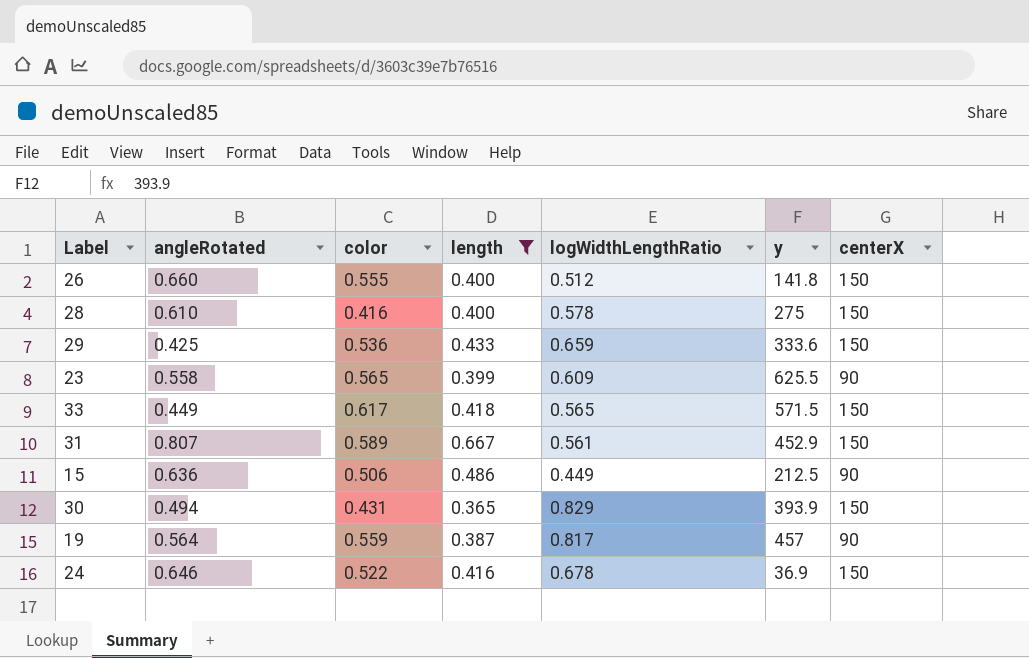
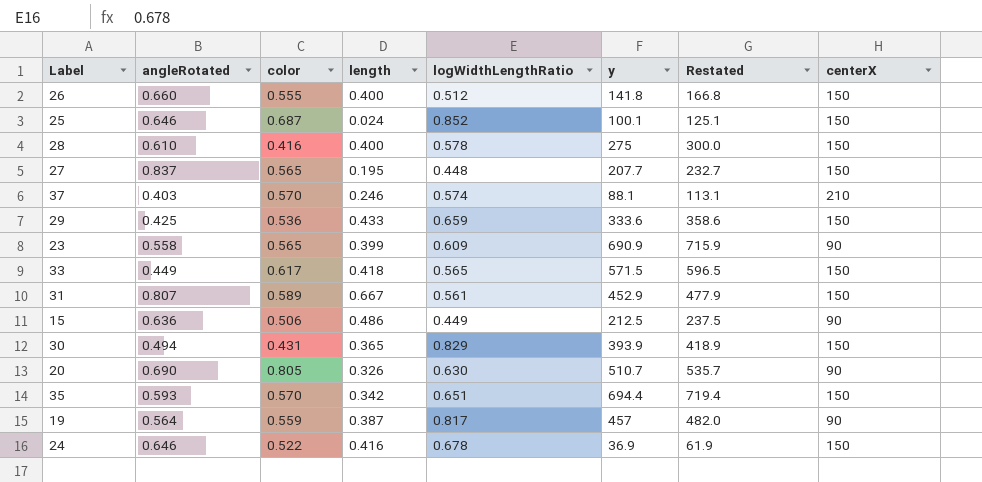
filter: length >= 0.365 -> none
column Restated | formula: none -> [y] + 25
23 | y: 625.5 -> 690.9

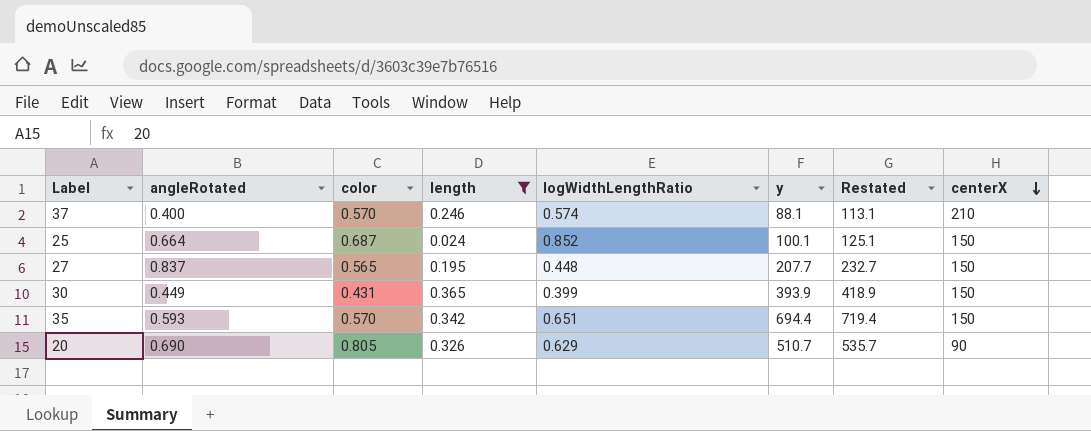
filter: none -> length <= 0.365
row order: none -> centerX descending
37 | angleRotated: 0.403 -> 0.400
25 | angleRotated: 0.646 -> 0.664
30 | angleRotated: 0.494 -> 0.449
30 | logWidthLengthRatio: 0.829 -> 0.399
20 | logWidthLengthRatio: 0.630 -> 0.629

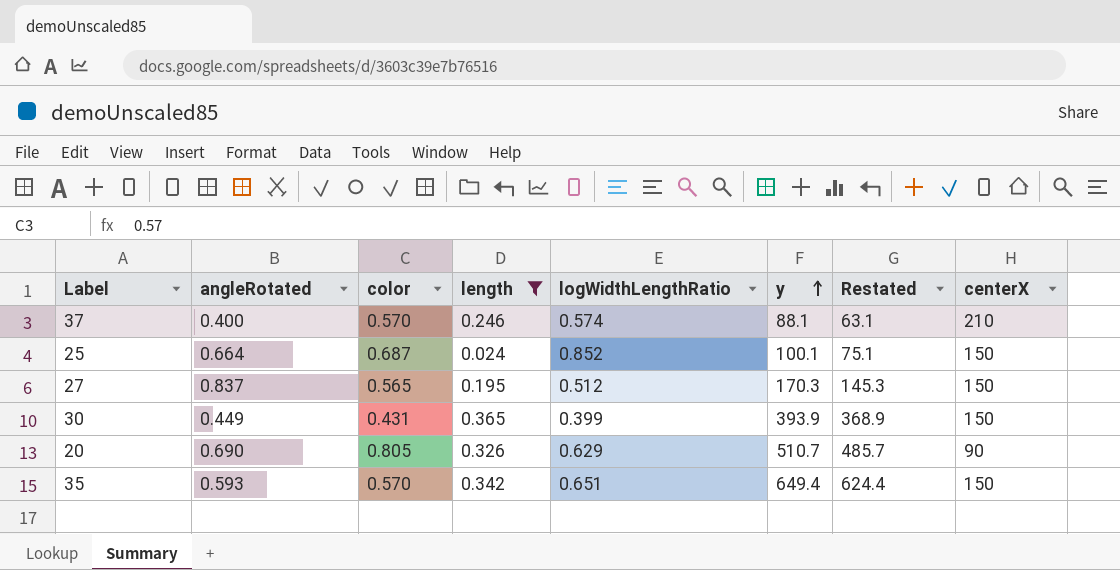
row order: centerX descending -> y ascending
column Restated | formula: [y] + 25 -> [y] - 25
27 | logWidthLengthRatio: 0.448 -> 0.512
27 | y: 207.7 -> 170.3
35 | y: 694.4 -> 649.4

